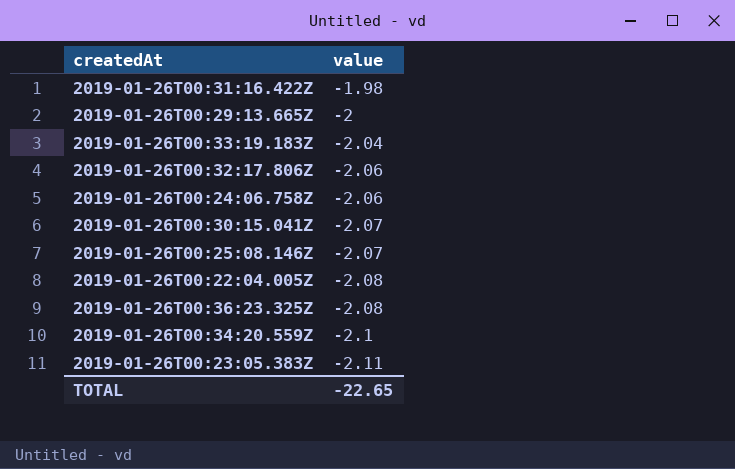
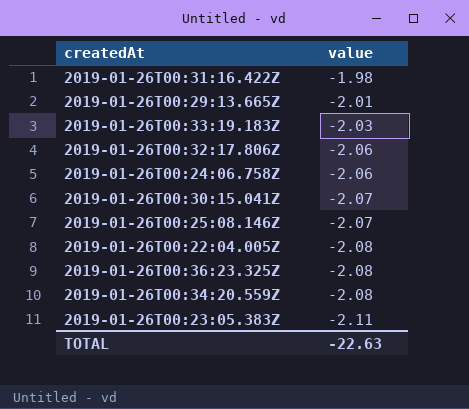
2019-01-26T00:29:13.665Z | value: -2 -> -2.01
2019-01-26T00:33:19.183Z | value: -2.04 -> -2.03
2019-01-26T00:34:20.559Z | value: -2.1 -> -2.08
TOTAL | value: -22.65 -> -22.63

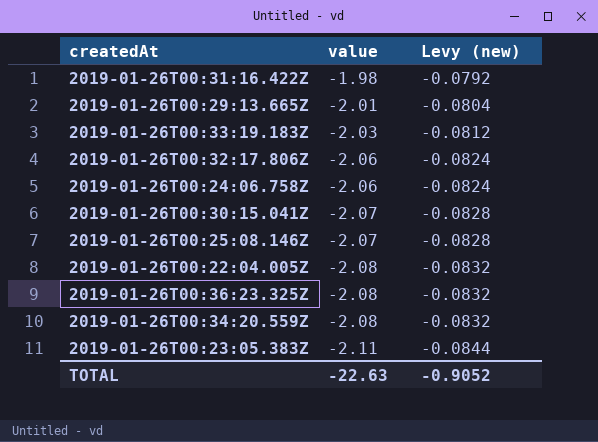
column Levy (new) | formula: none -> [value] * 0.04

